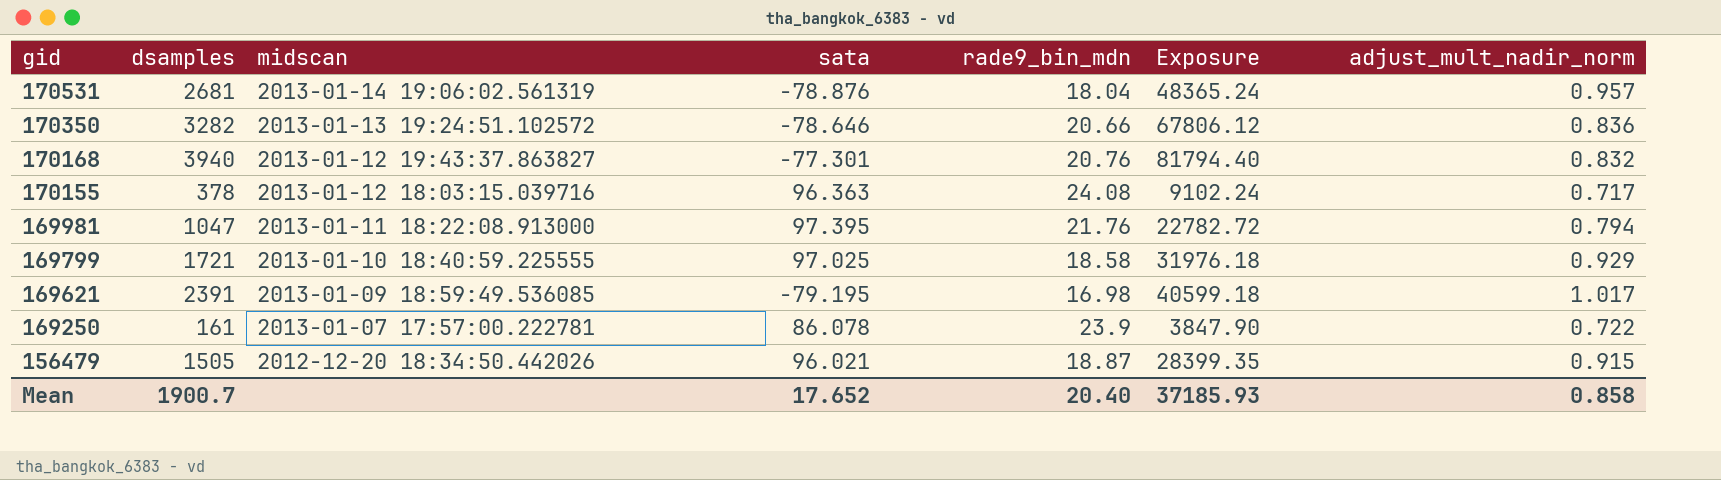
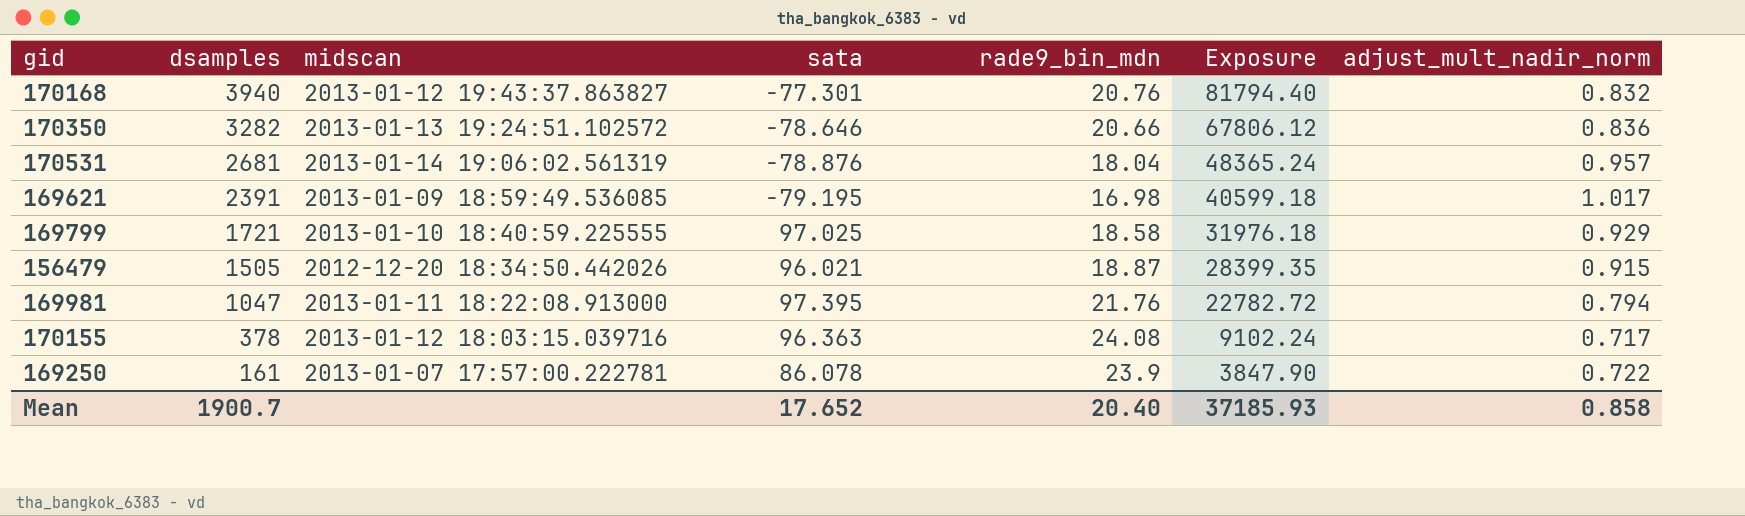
row order: gid descending -> dsamples descending

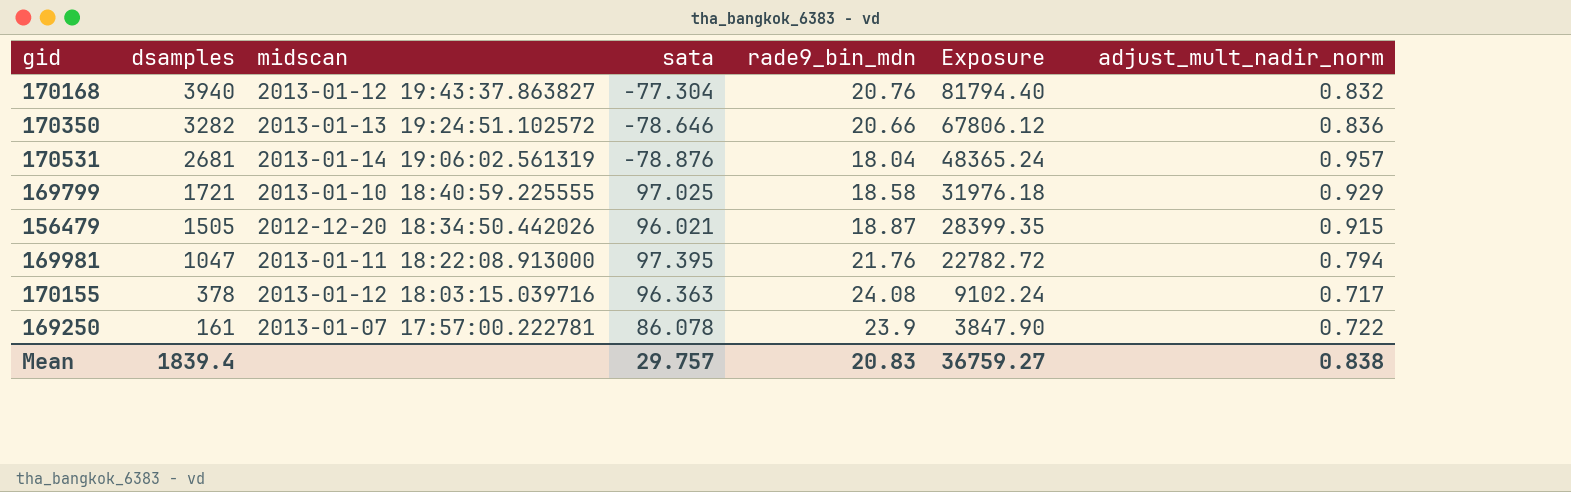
row 169621: 2391 | 2013-01-09 18:59:49.536085 | -79.195 | 16.98 | 40599.18 | 1.017 -> none
170168 | sata: -77.301 -> -77.304
Mean | dsamples: 1900.7 -> 1839.4
Mean | sata: 17.652 -> 29.757
Mean | rade9_bin_mdn: 20.40 -> 20.83
Mean | Exposure: 37185.93 -> 36759.27
Mean | adjust_mult_nadir_norm: 0.858 -> 0.838

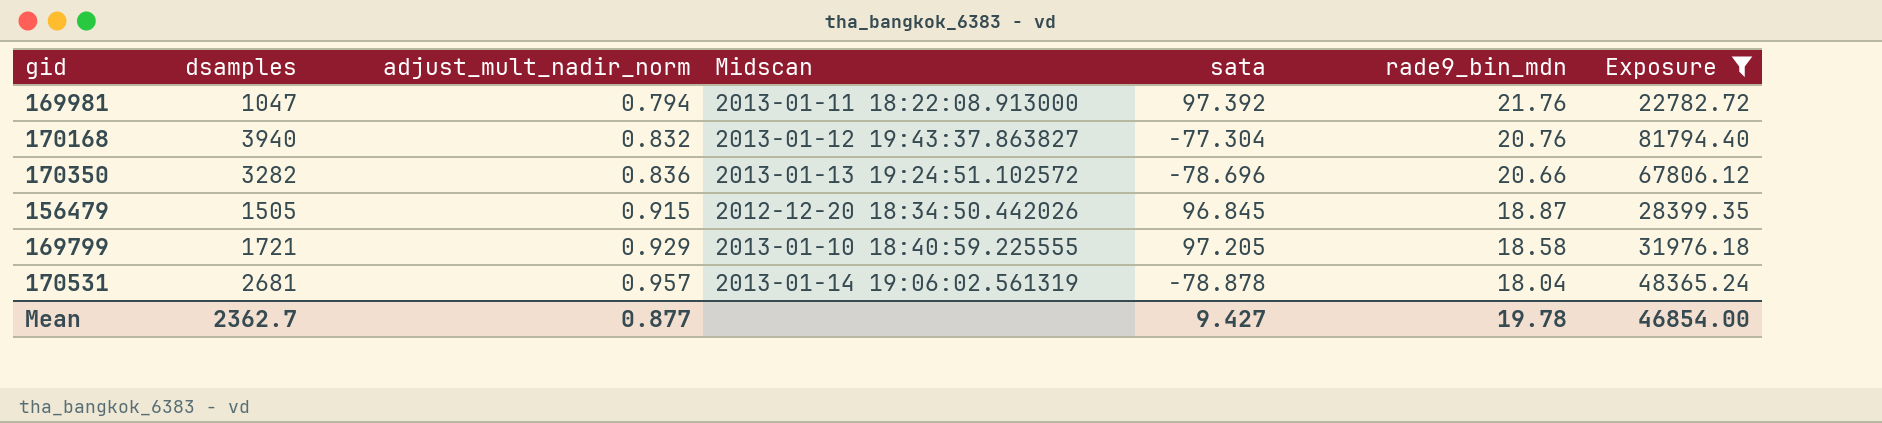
filter: none -> Exposure >= 22782.72
row order: dsamples descending -> adjust_mult_nadir_norm ascending
column adjust_mult_nadir_norm | position: 7 -> 3
column name: midscan -> Midscan
169981 | sata: 97.395 -> 97.392
170350 | sata: -78.646 -> -78.696
156479 | sata: 96.021 -> 96.845
169799 | sata: 97.025 -> 97.205
170531 | sata: -78.876 -> -78.878
Mean | dsamples: 1839.4 -> 2362.7
Mean | adjust_mult_nadir_norm: 0.838 -> 0.877
Mean | sata: 29.757 -> 9.427
Mean | rade9_bin_mdn: 20.83 -> 19.78
Mean | Exposure: 36759.27 -> 46854.00

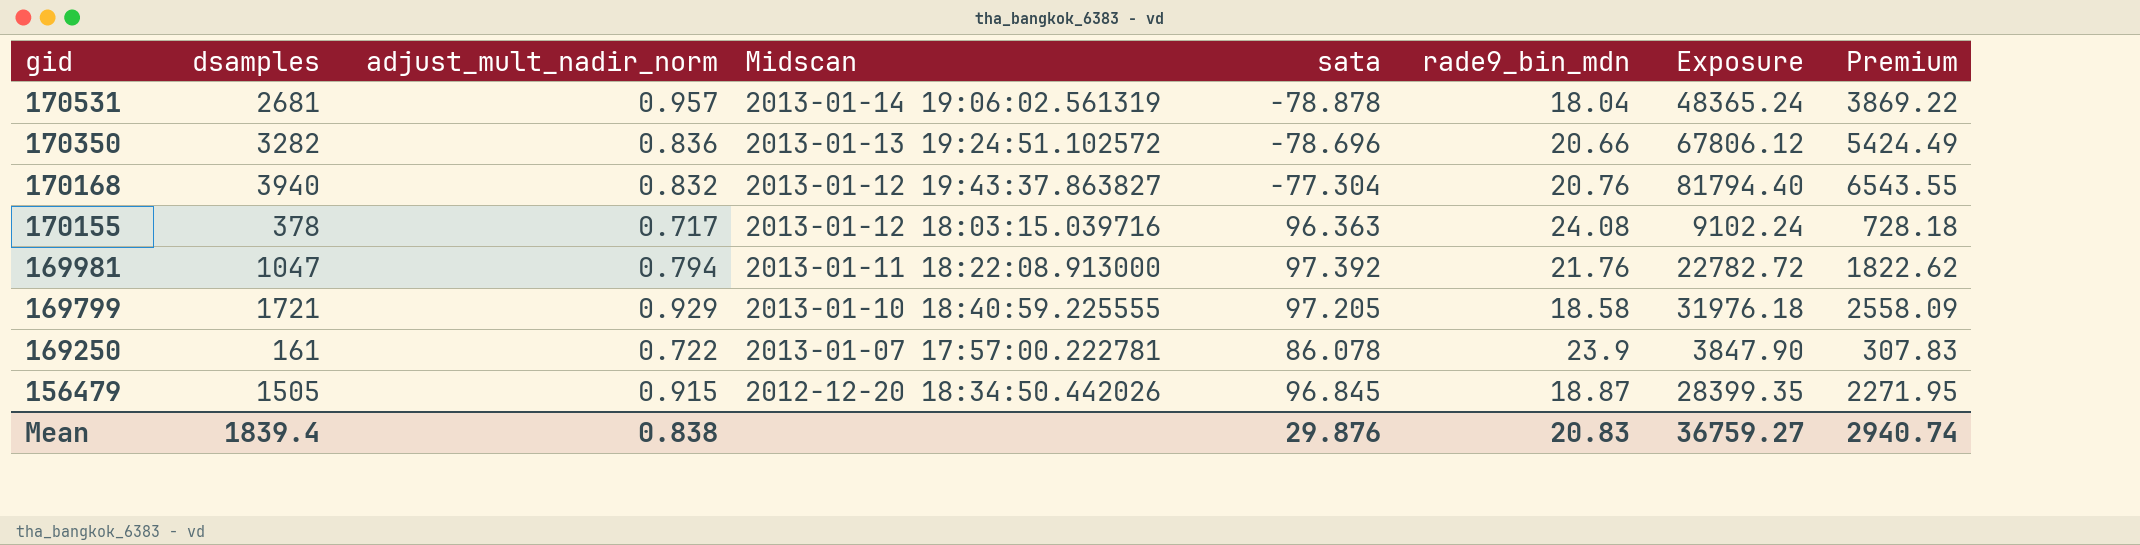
filter: Exposure >= 22782.72 -> none
row order: adjust_mult_nadir_norm ascending -> gid descending
column Premium | formula: none -> [Exposure] * 0.08
Mean | dsamples: 2362.7 -> 1839.4
Mean | adjust_mult_nadir_norm: 0.877 -> 0.838
Mean | sata: 9.427 -> 29.876
Mean | rade9_bin_mdn: 19.78 -> 20.83
Mean | Exposure: 46854.00 -> 36759.27

